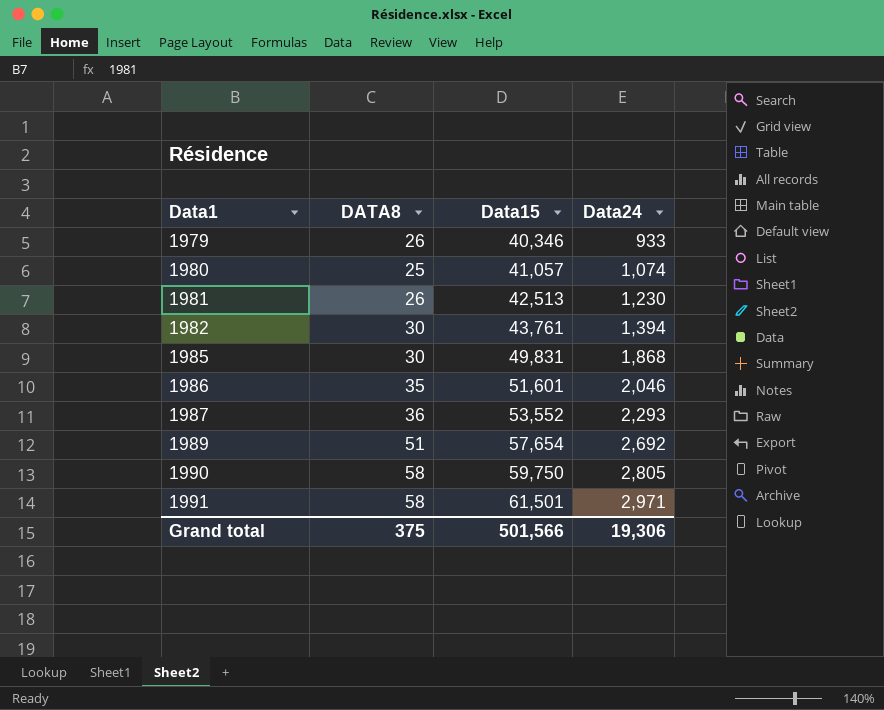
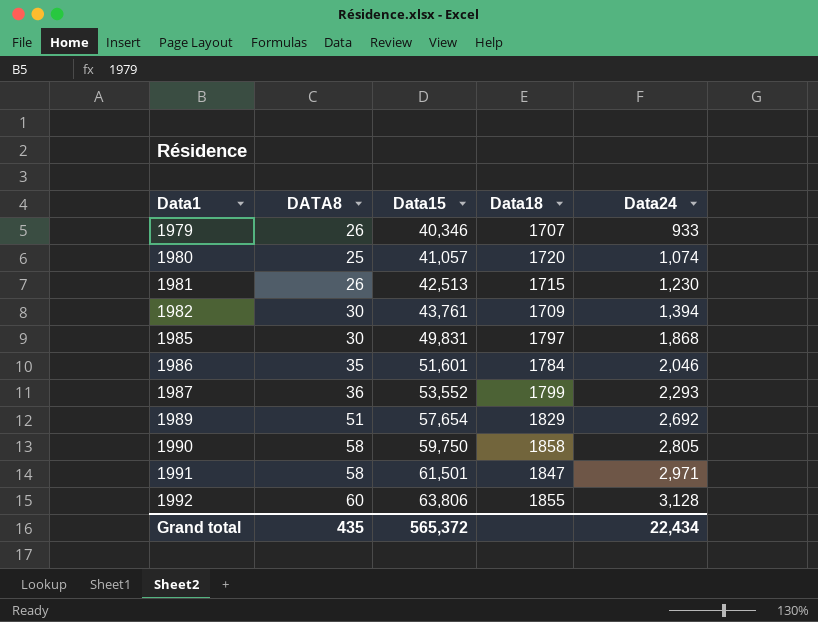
column Data18 | position: none -> 4
row 1992: none -> 60 | 63,806 | 1855 | 3,128
Grand total | DATA8: 375 -> 435
Grand total | Data15: 501,566 -> 565,372
Grand total | Data24: 19,306 -> 22,434

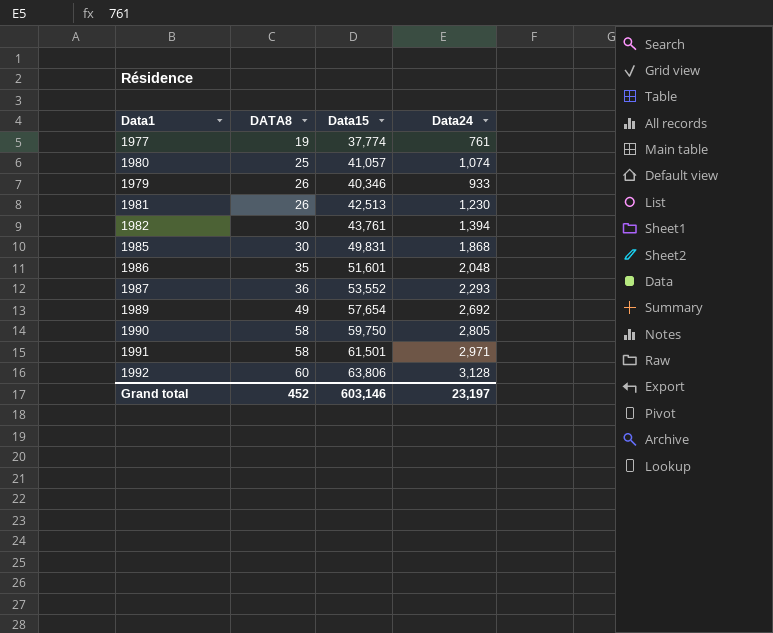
row order: Data1 ascending -> DATA8 ascending
column Data18 | position: 4 -> none
row 1977: none -> 19 | 37,774 | 761
1986 | Data24: 2,046 -> 2,048
1989 | DATA8: 51 -> 49
Grand total | DATA8: 435 -> 452
Grand total | Data15: 565,372 -> 603,146
Grand total | Data24: 22,434 -> 23,197

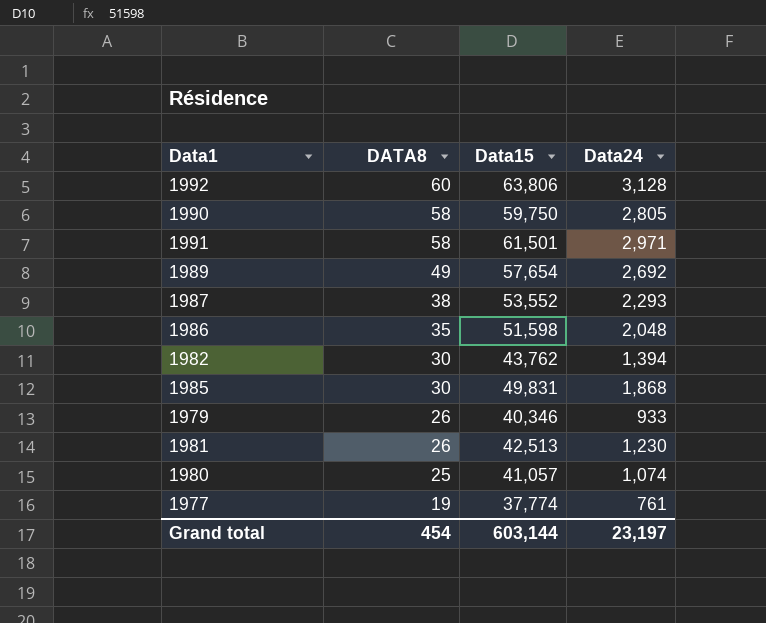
row order: DATA8 ascending -> DATA8 descending
1987 | DATA8: 36 -> 38
1986 | Data15: 51,601 -> 51,598
1982 | Data15: 43,761 -> 43,762
Grand total | DATA8: 452 -> 454
Grand total | Data15: 603,146 -> 603,144

